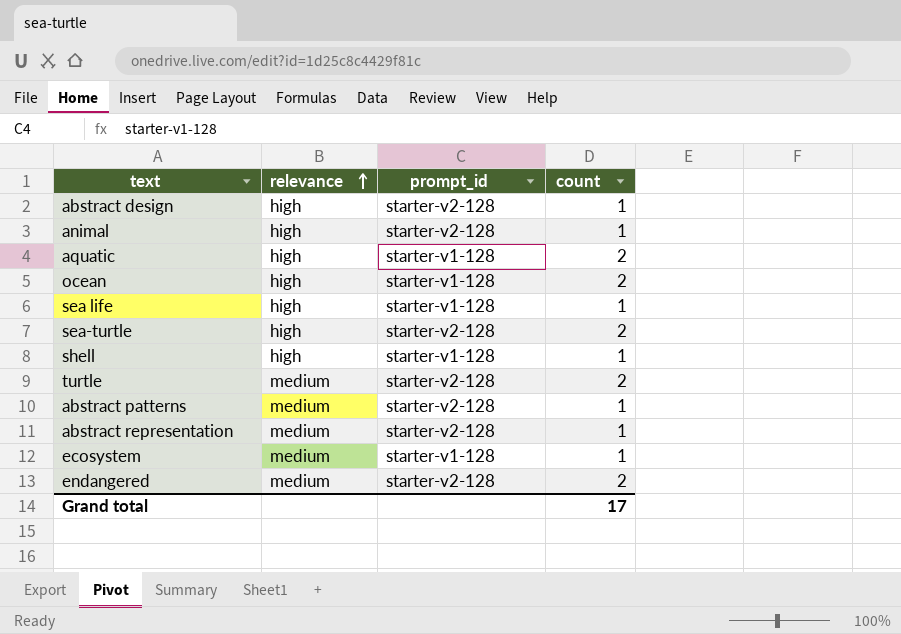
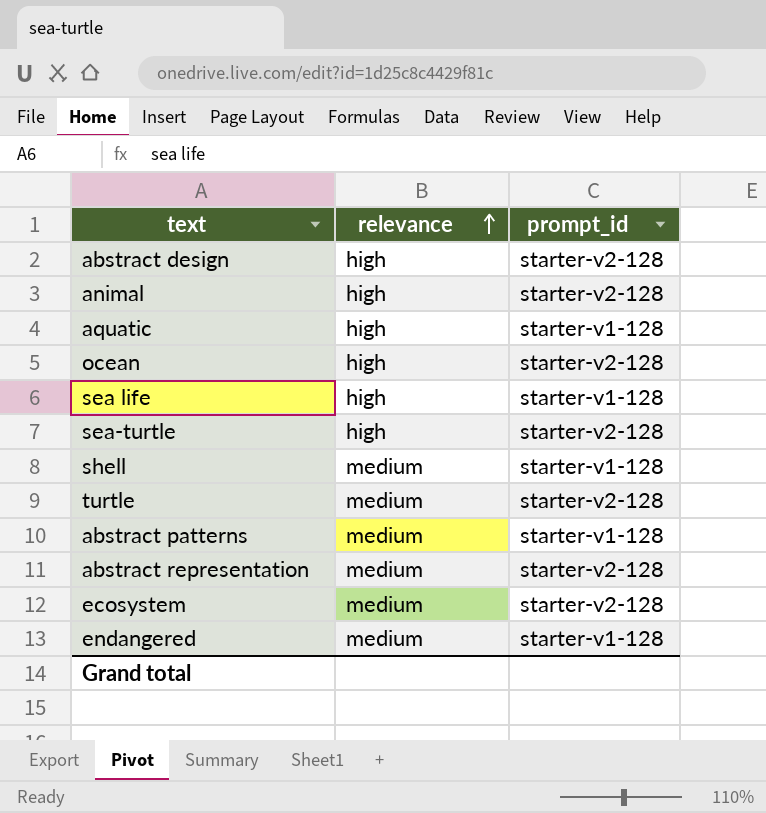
column count | position: 4 -> none
ocean | prompt_id: starter-v1-128 -> starter-v2-128
shell | relevance: high -> medium
abstract patterns | prompt_id: starter-v2-128 -> starter-v1-128
ecosystem | prompt_id: starter-v1-128 -> starter-v2-128
endangered | prompt_id: starter-v2-128 -> starter-v1-128

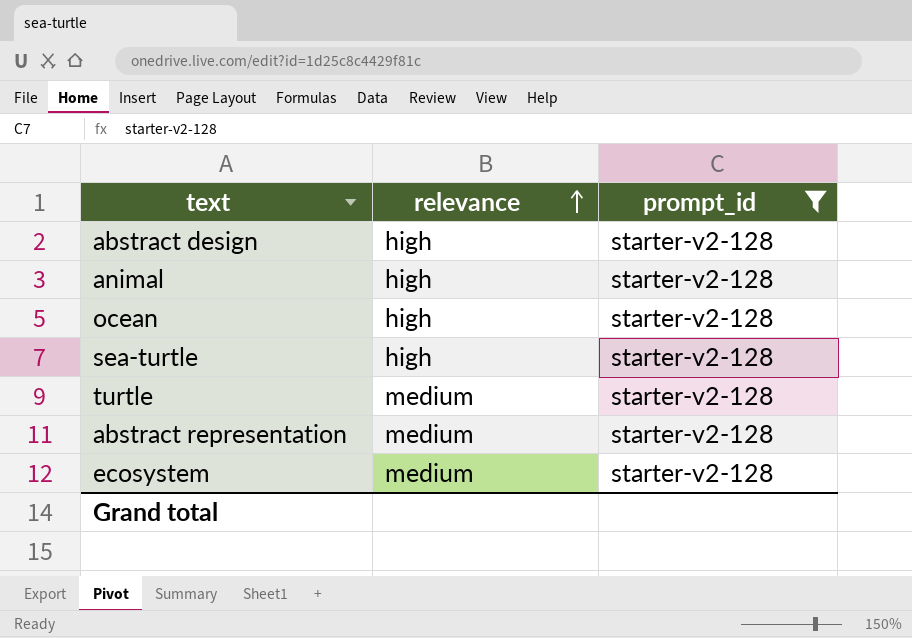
filter: none -> prompt_id = starter-v2-128

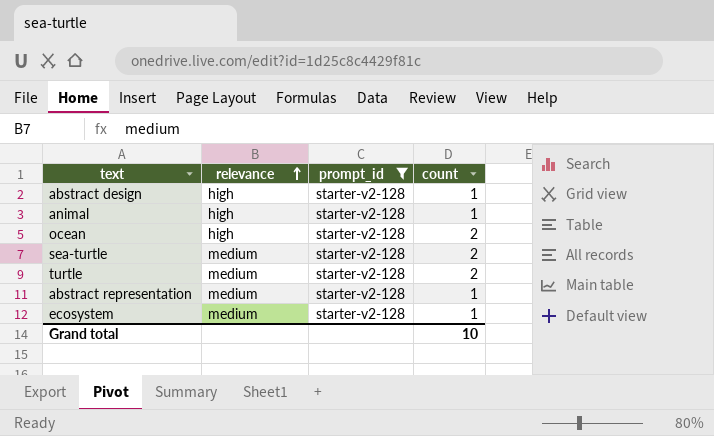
column count | position: none -> 4
sea-turtle | relevance: high -> medium

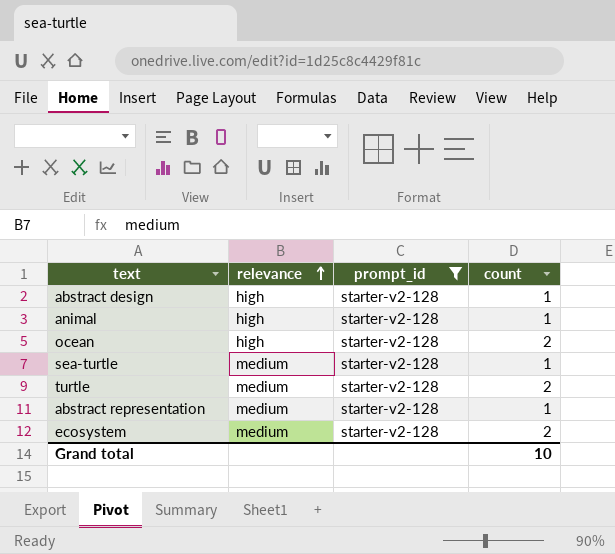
sea-turtle | count: 2 -> 1
ecosystem | count: 1 -> 2

